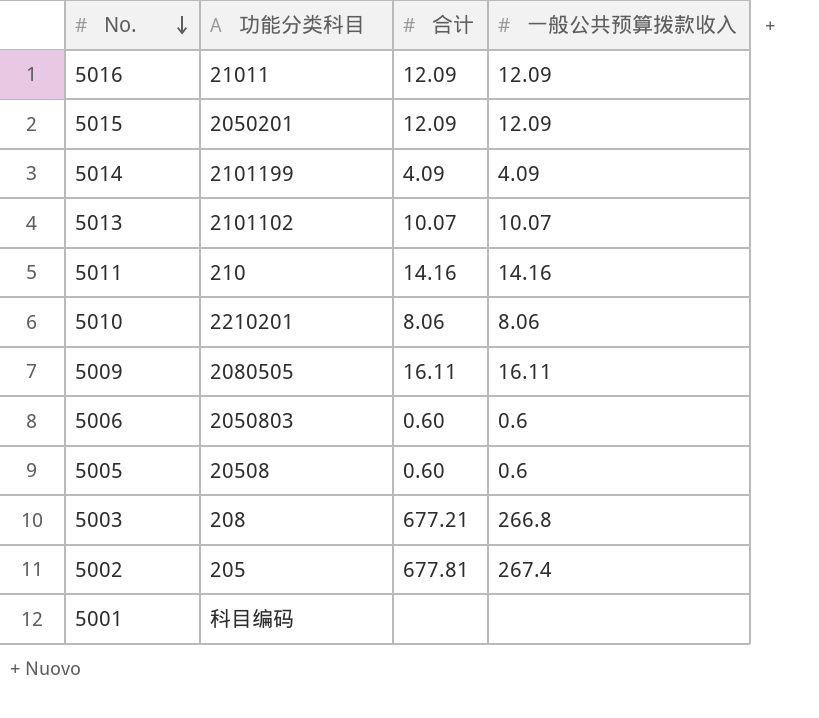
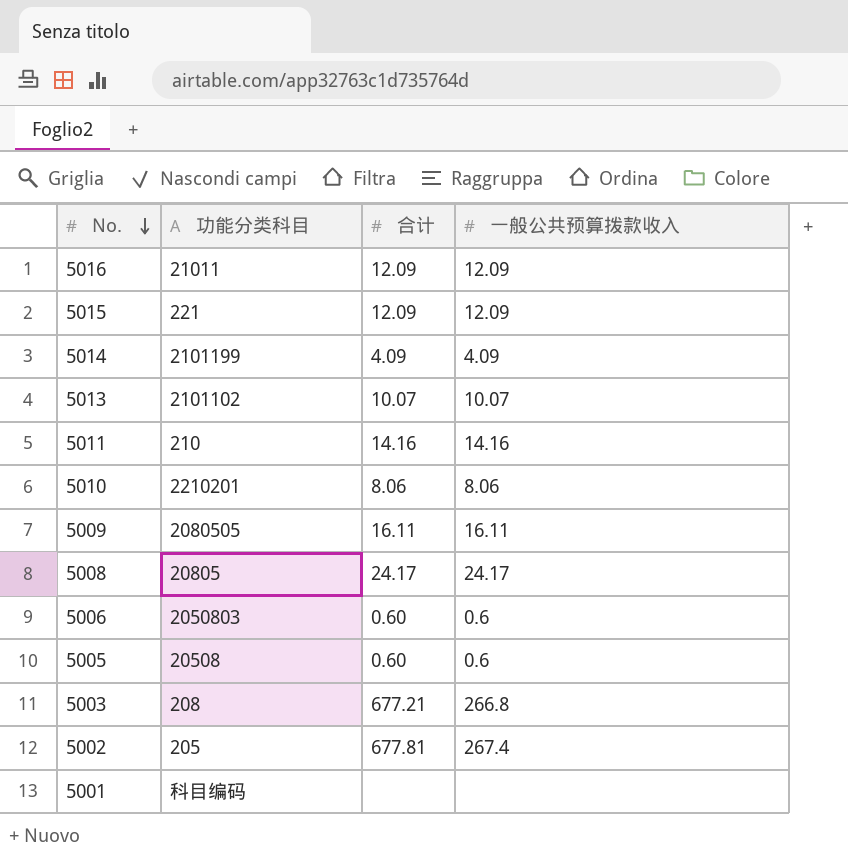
5015 | 功能分类科目: 2050201 -> 221
row 5008: none -> 20805 | 24.17 | 24.17

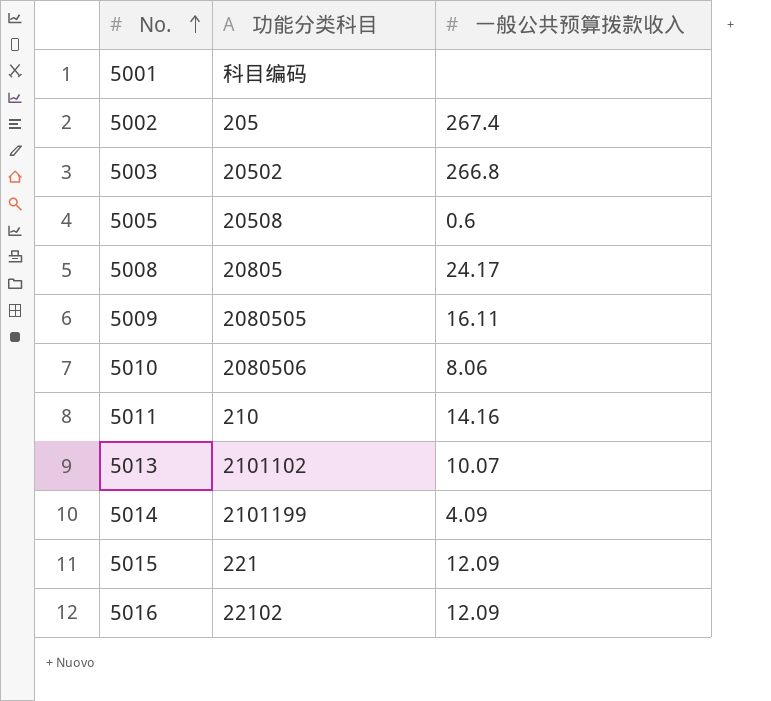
row order: No. descending -> No. ascending
column 合计 | position: 3 -> none
row 5006: 2050803 | 0.60 | 0.6 -> none
5003 | 功能分类科目: 208 -> 20502
5010 | 功能分类科目: 2210201 -> 2080506
5016 | 功能分类科目: 21011 -> 22102

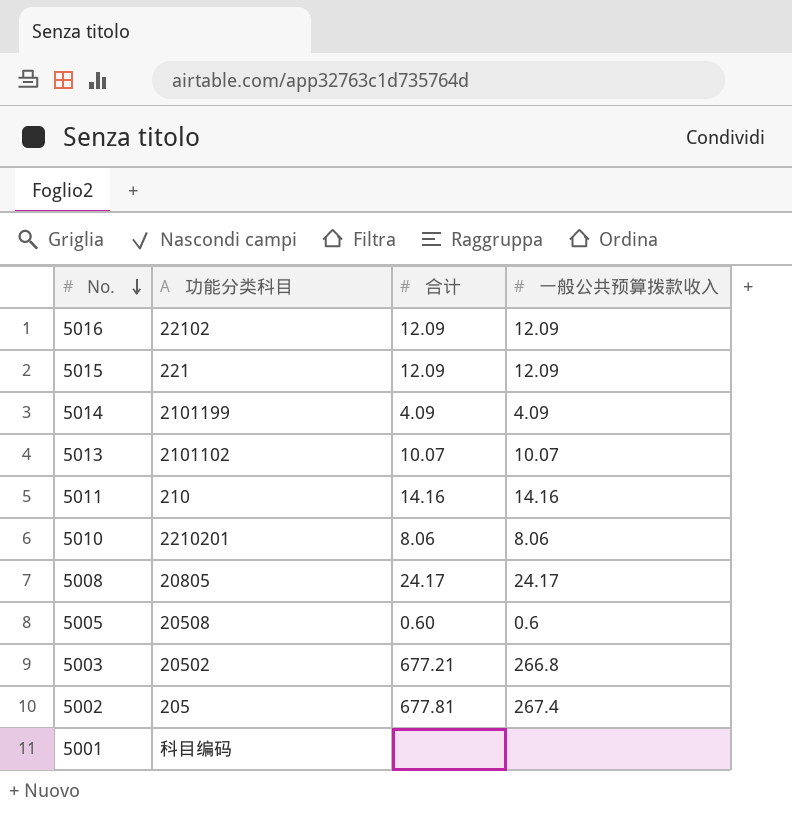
row order: No. ascending -> No. descending
column 合计 | position: none -> 3
row 5009: 2080505 | 16.11 -> none
5010 | 功能分类科目: 2080506 -> 2210201

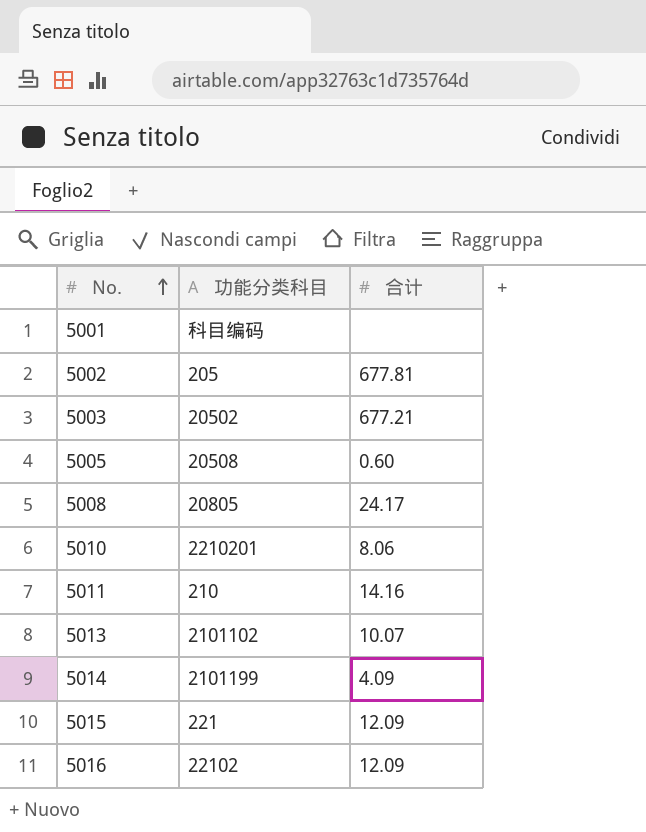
row order: No. descending -> No. ascending
column 一般公共预算拨款收入 | position: 4 -> none

